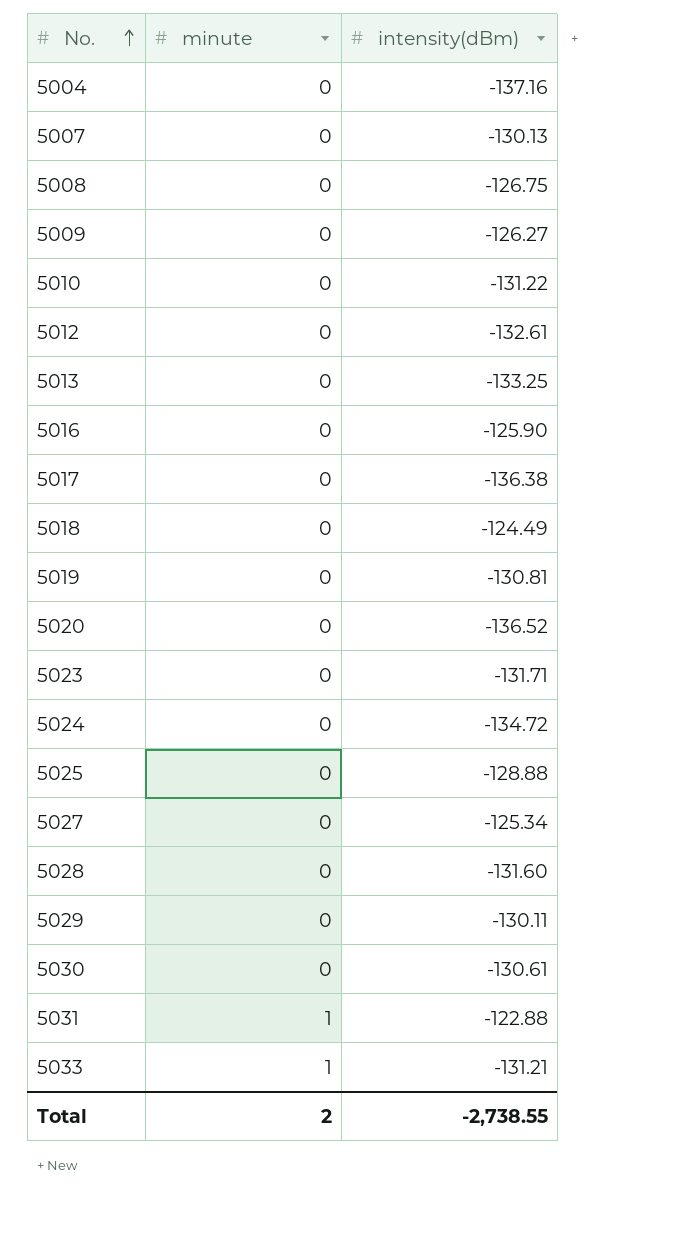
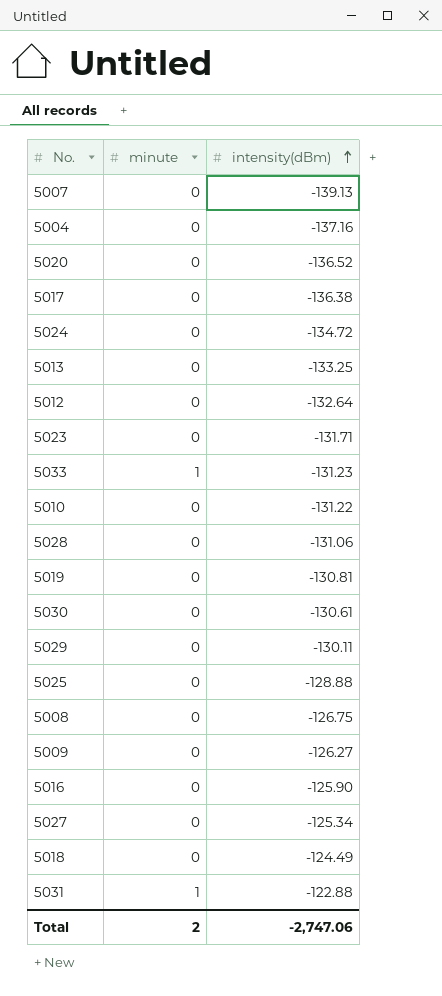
row order: No. ascending -> intensity(dBm) ascending
5007 | intensity(dBm): -130.13 -> -139.13
5012 | intensity(dBm): -132.61 -> -132.64
5033 | intensity(dBm): -131.21 -> -131.23
5028 | intensity(dBm): -131.60 -> -131.06
Total | intensity(dBm): -2,738.55 -> -2,747.06

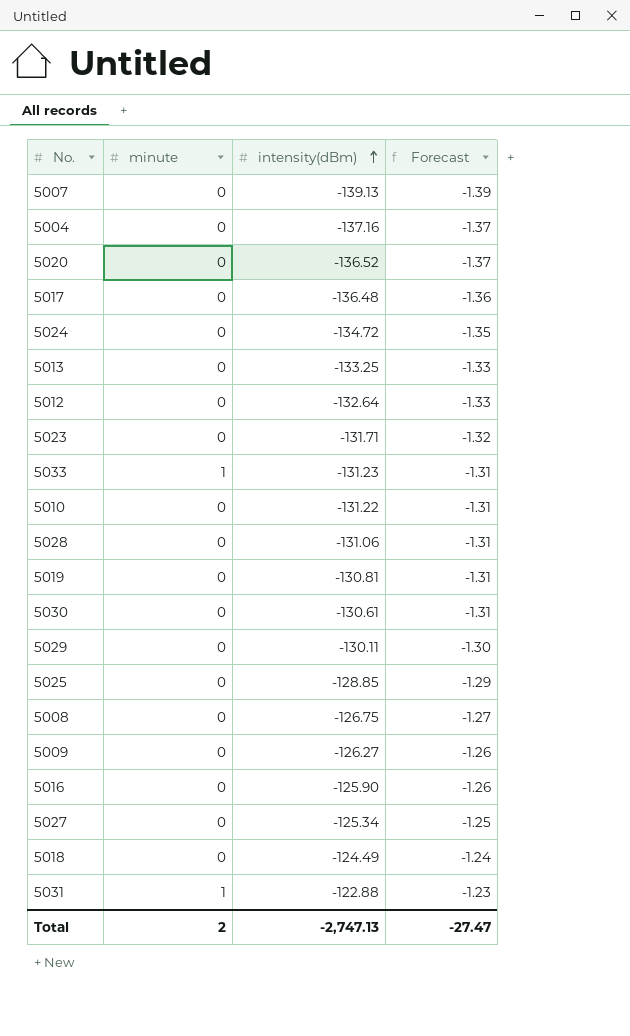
column Forecast | formula: none -> [intensity(dBm)] * 0.01
5017 | intensity(dBm): -136.38 -> -136.48
5025 | intensity(dBm): -128.88 -> -128.85
Total | intensity(dBm): -2,747.06 -> -2,747.13

